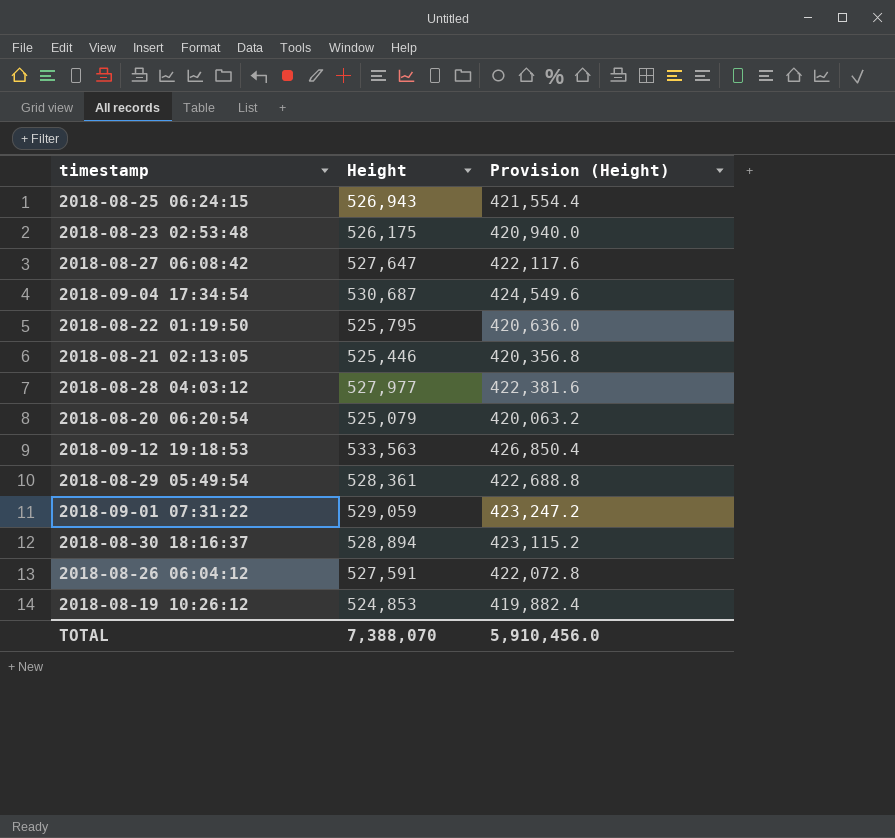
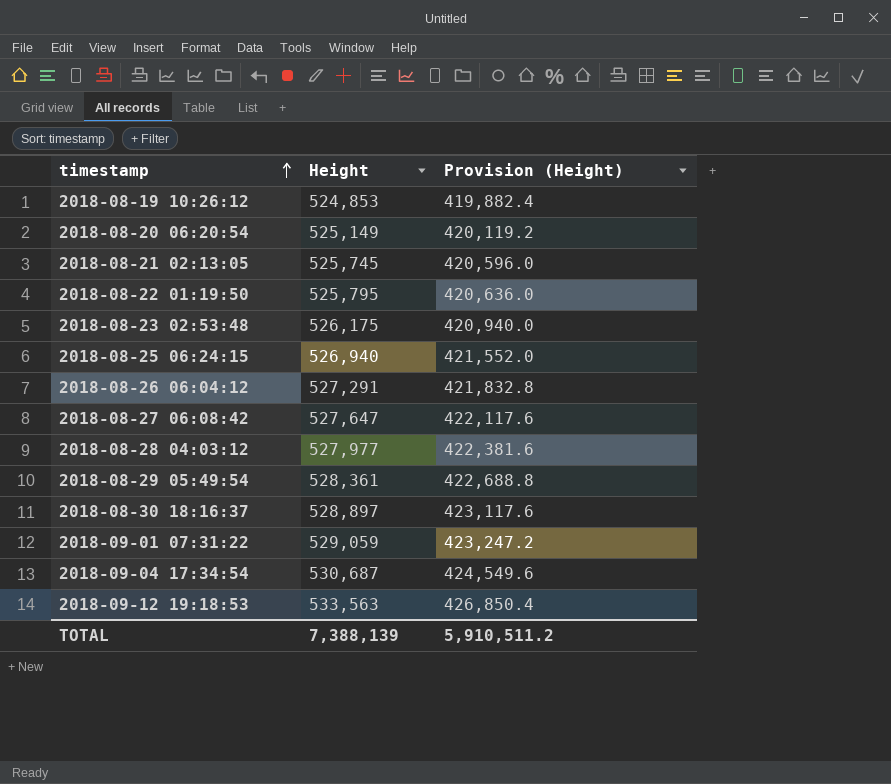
row order: none -> timestamp ascending
2018-08-20 06:20:54 | Height: 525,079 -> 525,149
2018-08-20 06:20:54 | Provision (Height): 420,063.2 -> 420,119.2
2018-08-21 02:13:05 | Height: 525,446 -> 525,745
2018-08-21 02:13:05 | Provision (Height): 420,356.8 -> 420,596.0
2018-08-25 06:24:15 | Height: 526,943 -> 526,940
2018-08-25 06:24:15 | Provision (Height): 421,554.4 -> 421,552.0
2018-08-26 06:04:12 | Height: 527,591 -> 527,291
2018-08-26 06:04:12 | Provision (Height): 422,072.8 -> 421,832.8
2018-08-30 18:16:37 | Height: 528,894 -> 528,897
2018-08-30 18:16:37 | Provision (Height): 423,115.2 -> 423,117.6
TOTAL | Height: 7,388,070 -> 7,388,139
TOTAL | Provision (Height): 5,910,456.0 -> 5,910,511.2

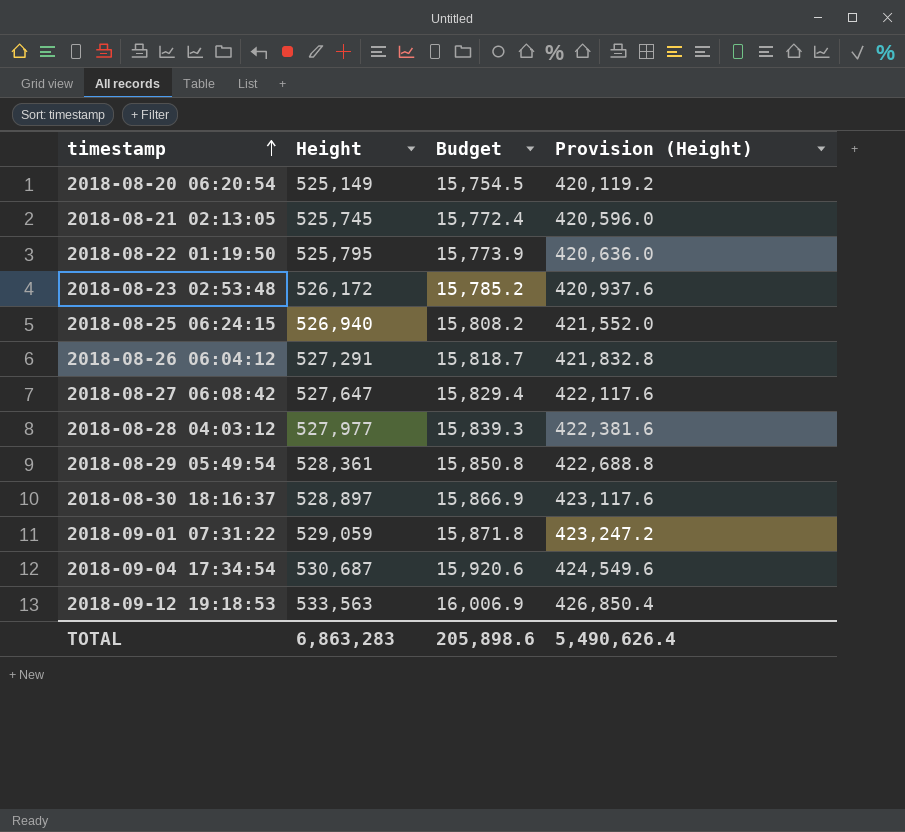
column Budget | formula: none -> [Height] * 0.03
row 2018-08-19 10:26:12: 524,853 | 419,882.4 -> none
2018-08-23 02:53:48 | Height: 526,175 -> 526,172
2018-08-23 02:53:48 | Provision (Height): 420,940.0 -> 420,937.6
TOTAL | Height: 7,388,139 -> 6,863,283
TOTAL | Provision (Height): 5,910,511.2 -> 5,490,626.4

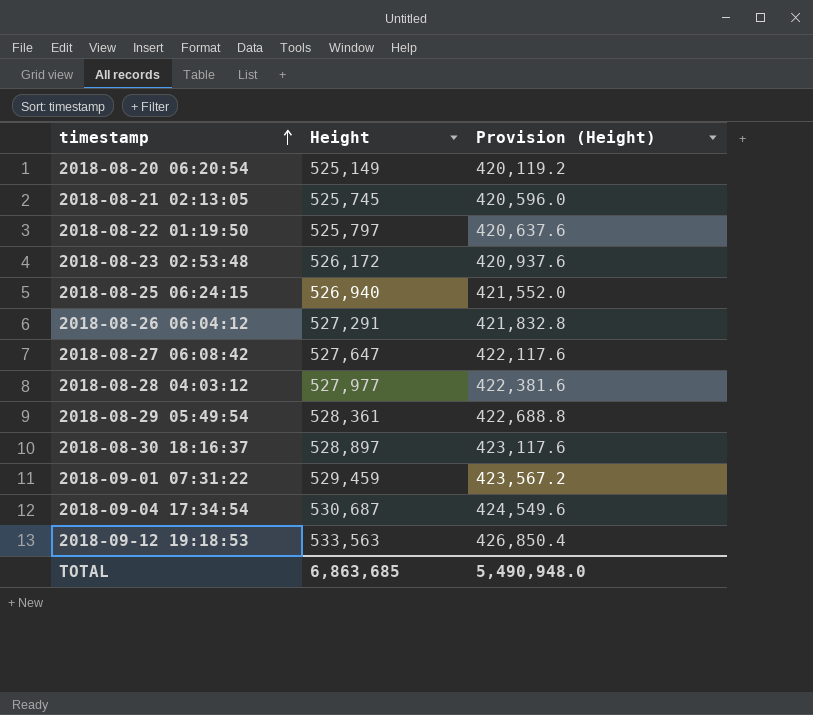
column Budget | formula: [Height] * 0.03 -> none
2018-08-22 01:19:50 | Height: 525,795 -> 525,797
2018-08-22 01:19:50 | Provision (Height): 420,636.0 -> 420,637.6
2018-09-01 07:31:22 | Height: 529,059 -> 529,459
2018-09-01 07:31:22 | Provision (Height): 423,247.2 -> 423,567.2
TOTAL | Height: 6,863,283 -> 6,863,685
TOTAL | Provision (Height): 5,490,626.4 -> 5,490,948.0

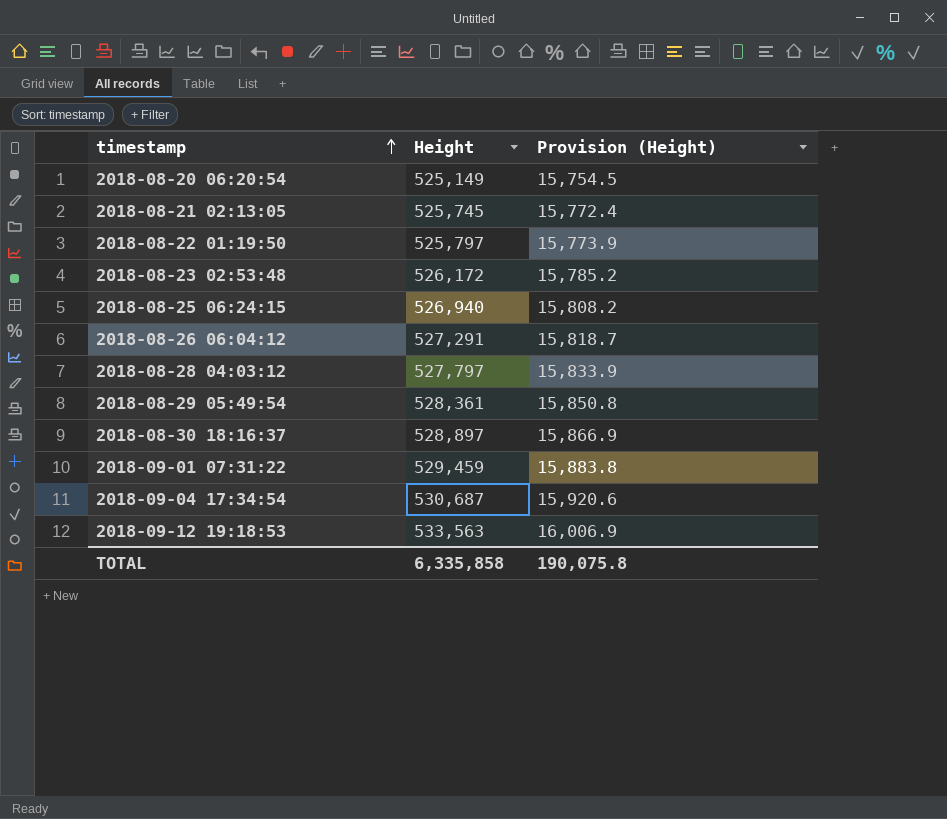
column Provision (Height) | formula: [Height] * 0.8 -> [Height] * 0.03
row 2018-08-27 06:08:42: 527,647 | 422,117.6 -> none
2018-08-28 04:03:12 | Height: 527,977 -> 527,797
TOTAL | Height: 6,863,685 -> 6,335,858
TOTAL | Provision (Height): 5,490,948.0 -> 190,075.8

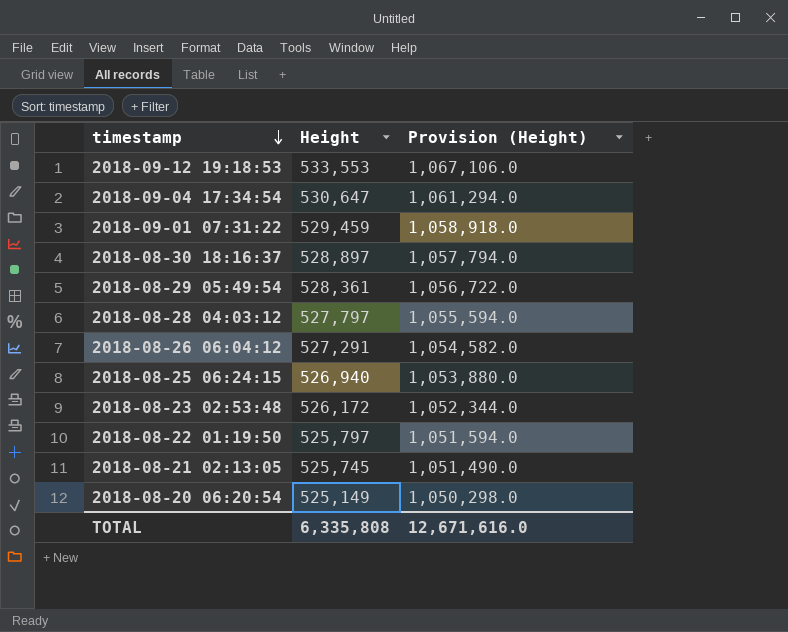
row order: timestamp ascending -> timestamp descending
column Provision (Height) | formula: [Height] * 0.03 -> [Height] * 2
2018-09-12 19:18:53 | Height: 533,563 -> 533,553
2018-09-04 17:34:54 | Height: 530,687 -> 530,647
TOTAL | Height: 6,335,858 -> 6,335,808
TOTAL | Provision (Height): 190,075.8 -> 12,671,616.0

